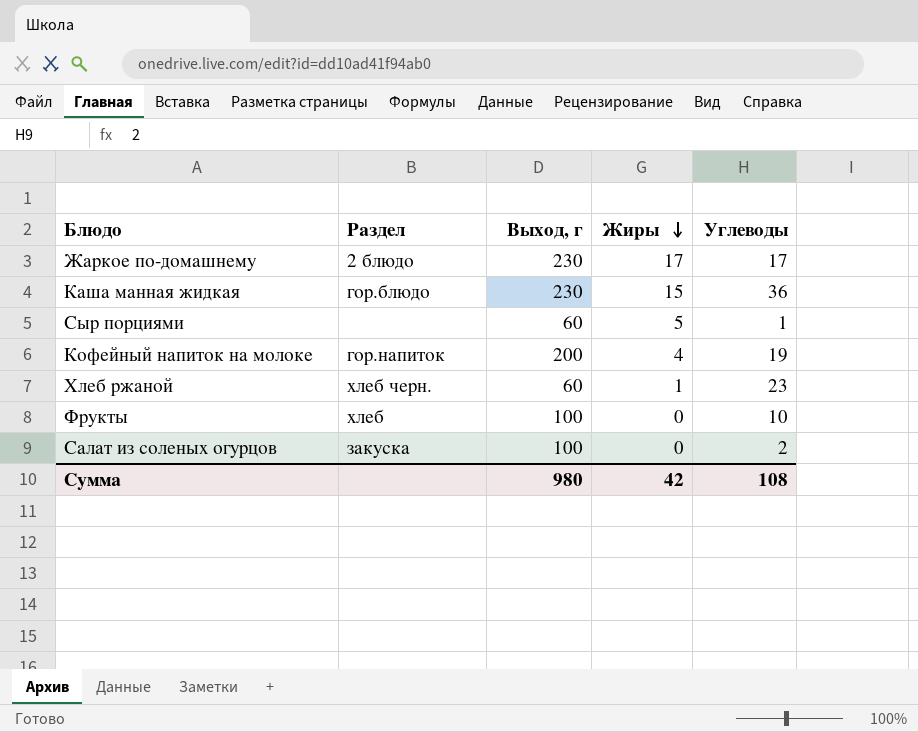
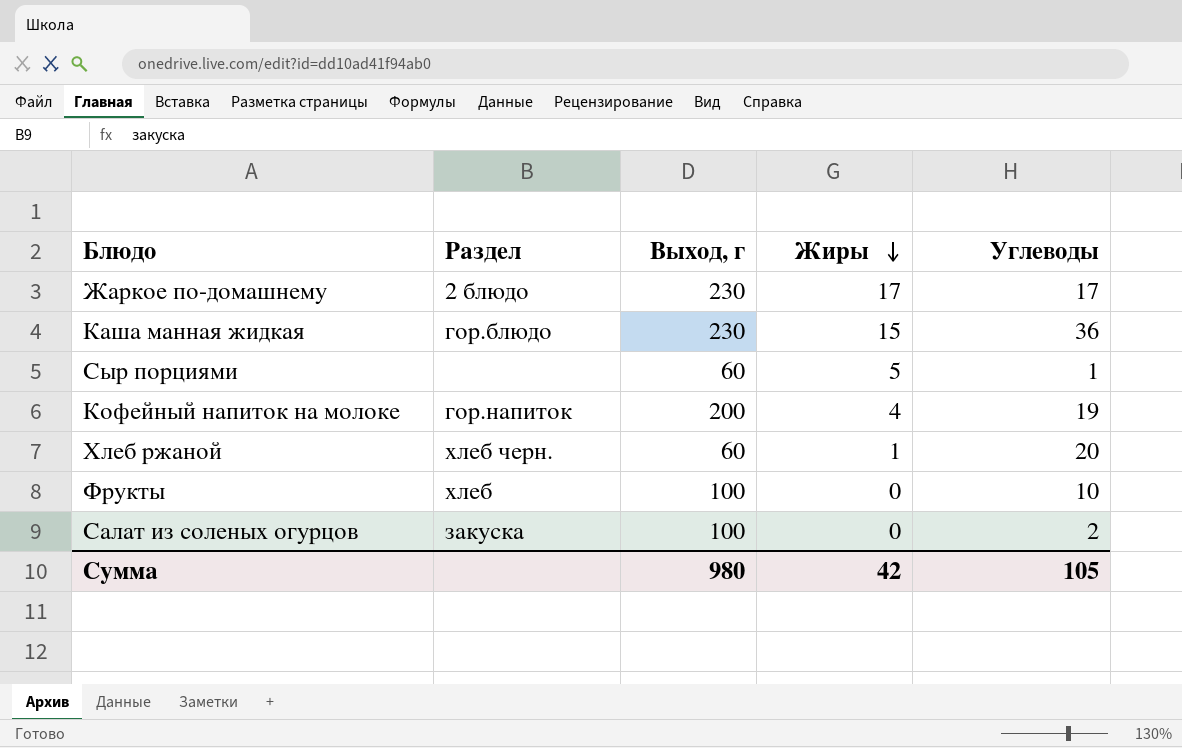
Хлеб ржаной | Углеводы: 23 -> 20
Сумма | Углеводы: 108 -> 105

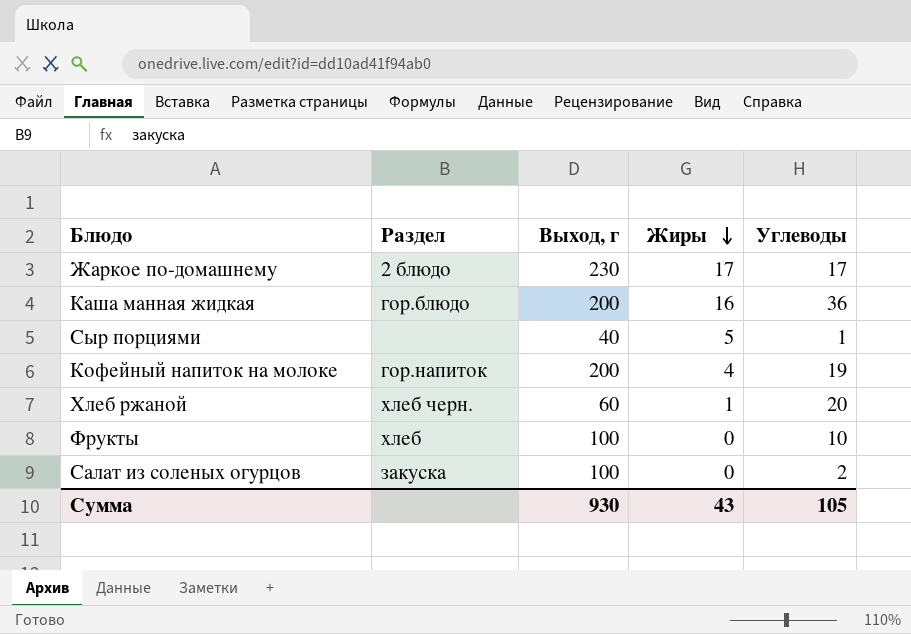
Каша манная жидкая | Выход, г: 230 -> 200
Каша манная жидкая | Жиры: 15 -> 16
Сыр порциями | Выход, г: 60 -> 40
Сумма | Выход, г: 980 -> 930
Сумма | Жиры: 42 -> 43

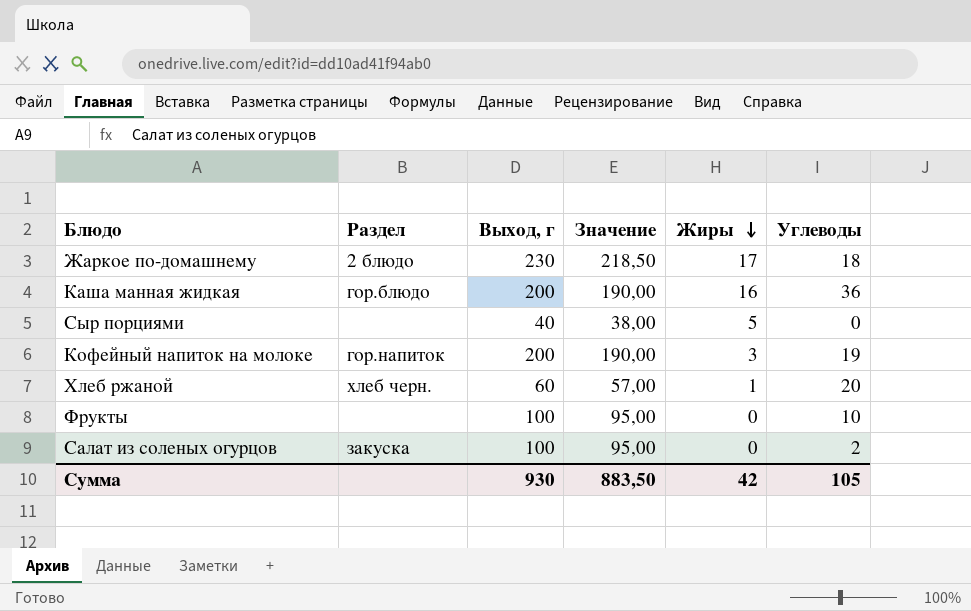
column Значение | formula: none -> [Выход, г] * 0,95
Жаркое по-домашнему | Углеводы: 17 -> 18
Сыр порциями | Углеводы: 1 -> 0
Кофейный напиток на молоке | Жиры: 4 -> 3
Фрукты | Раздел: хлеб -> none
Сумма | Жиры: 43 -> 42

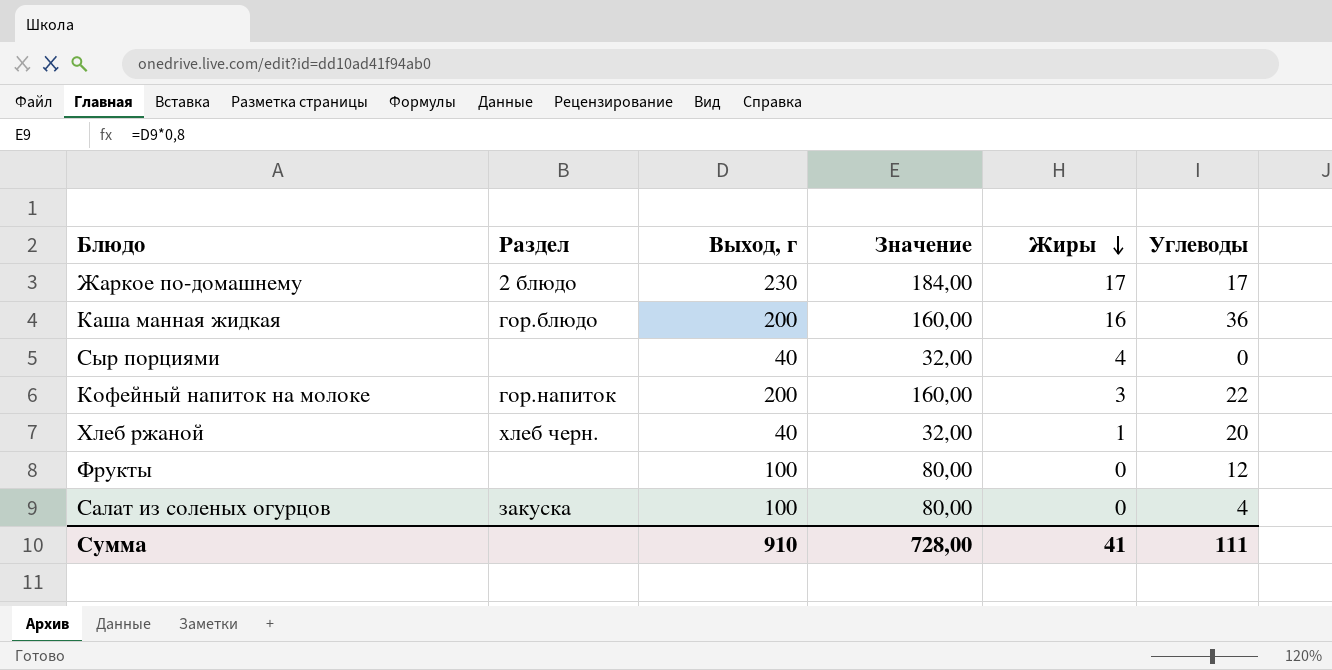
column Значение | formula: [Выход, г] * 0,95 -> [Выход, г] * 0,8
Жаркое по-домашнему | Углеводы: 18 -> 17
Сыр порциями | Жиры: 5 -> 4
Кофейный напиток на молоке | Углеводы: 19 -> 22
Хлеб ржаной | Выход, г: 60 -> 40
Фрукты | Углеводы: 10 -> 12
Салат из соленых огурцов | Углеводы: 2 -> 4
Сумма | Выход, г: 930 -> 910
Сумма | Значение: 883,50 -> 728,00
Сумма | Жиры: 42 -> 41
Сумма | Углеводы: 105 -> 111

